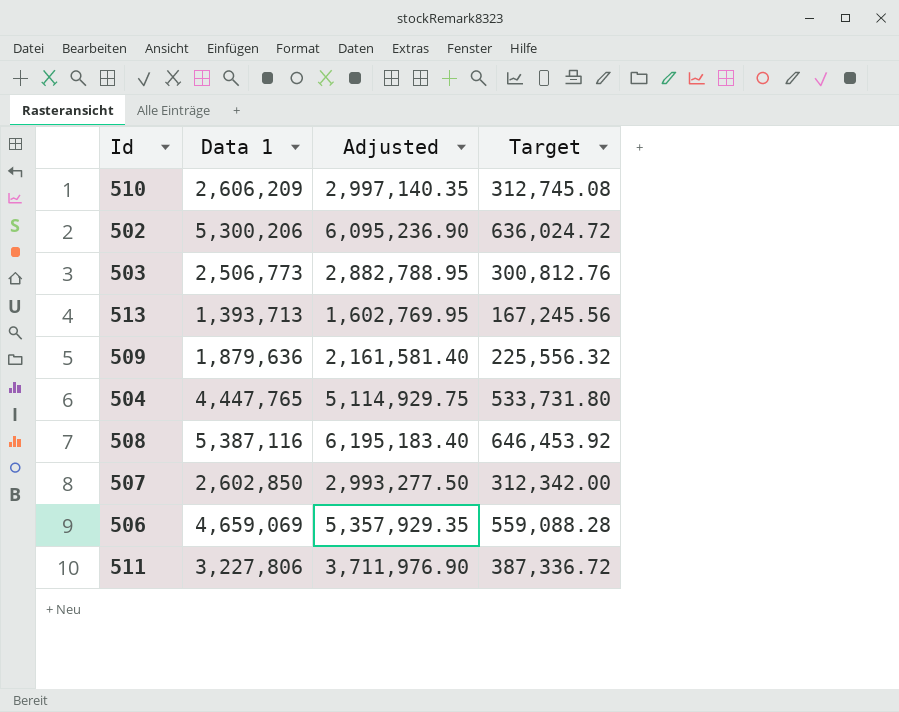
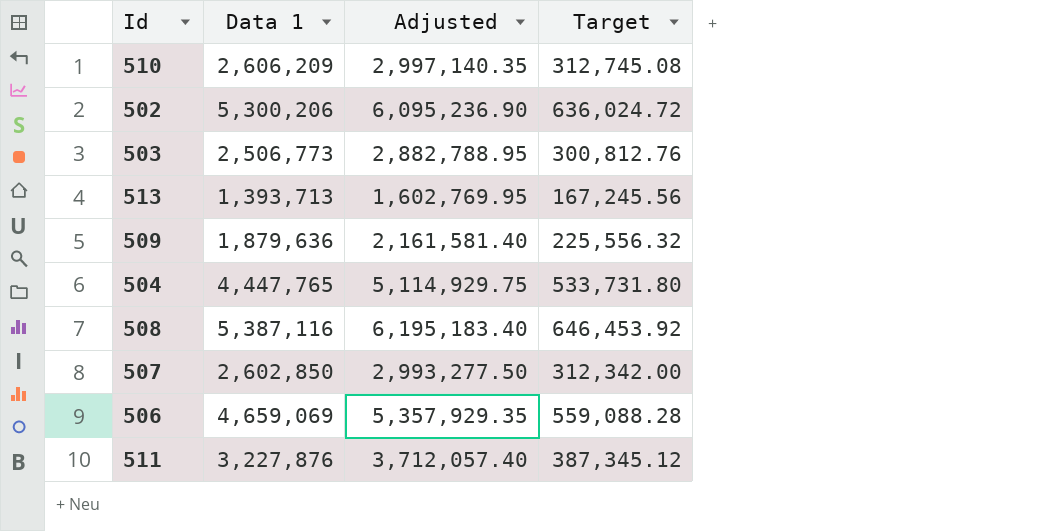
511 | Data 1: 3,227,806 -> 3,227,876
511 | Adjusted: 3,711,976.90 -> 3,712,057.40
511 | Target: 387,336.72 -> 387,345.12

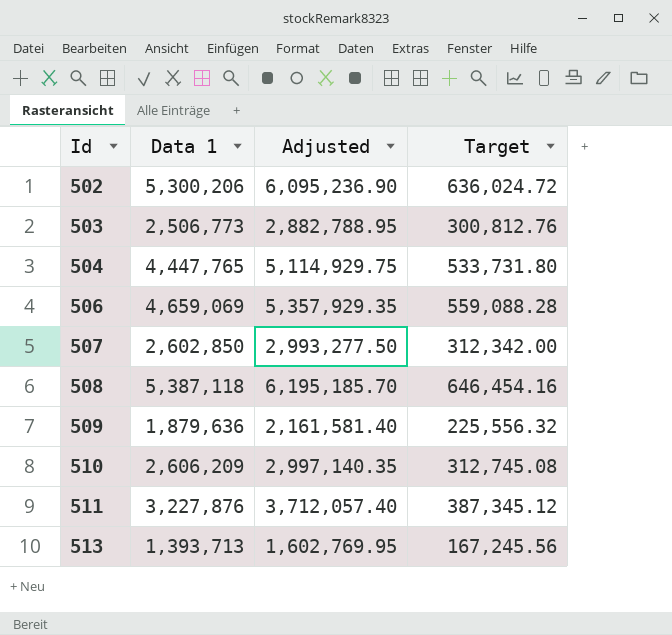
row order: none -> Id ascending
508 | Data 1: 5,387,116 -> 5,387,118
508 | Adjusted: 6,195,183.40 -> 6,195,185.70
508 | Target: 646,453.92 -> 646,454.16

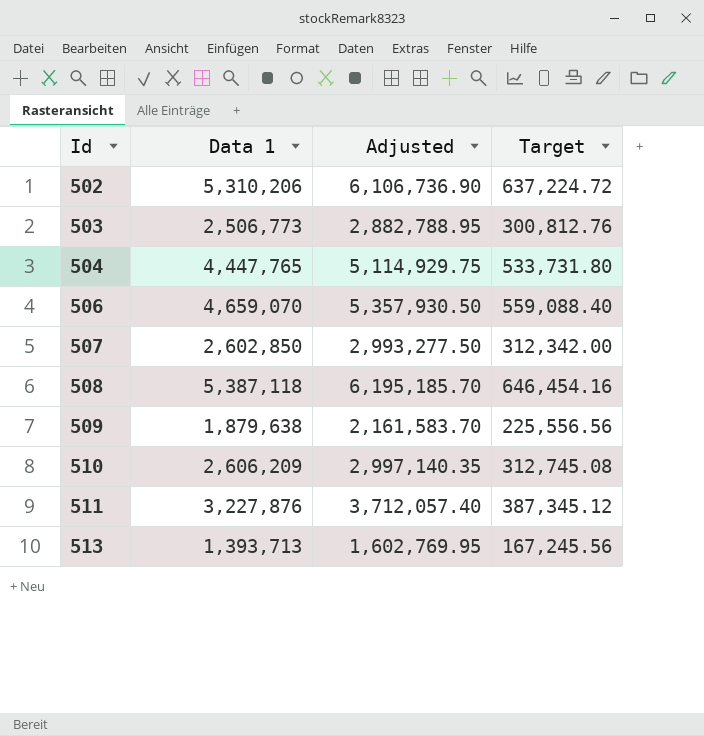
502 | Data 1: 5,300,206 -> 5,310,206
502 | Adjusted: 6,095,236.90 -> 6,106,736.90
502 | Target: 636,024.72 -> 637,224.72
506 | Data 1: 4,659,069 -> 4,659,070
506 | Adjusted: 5,357,929.35 -> 5,357,930.50
506 | Target: 559,088.28 -> 559,088.40
509 | Data 1: 1,879,636 -> 1,879,638
509 | Adjusted: 2,161,581.40 -> 2,161,583.70
509 | Target: 225,556.32 -> 225,556.56

